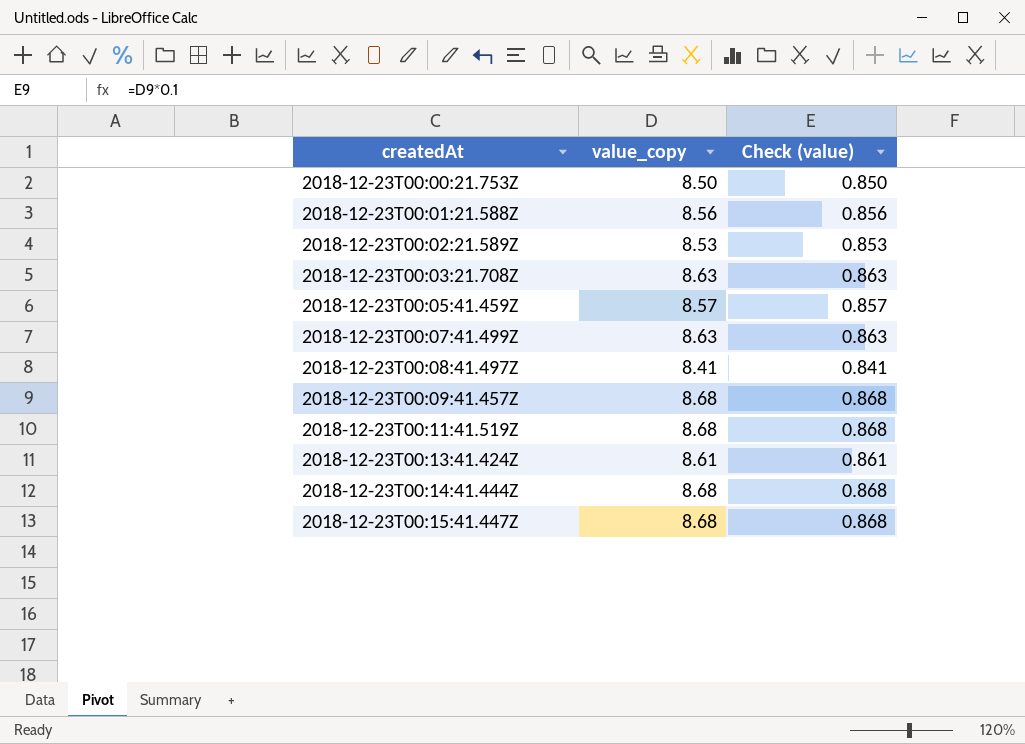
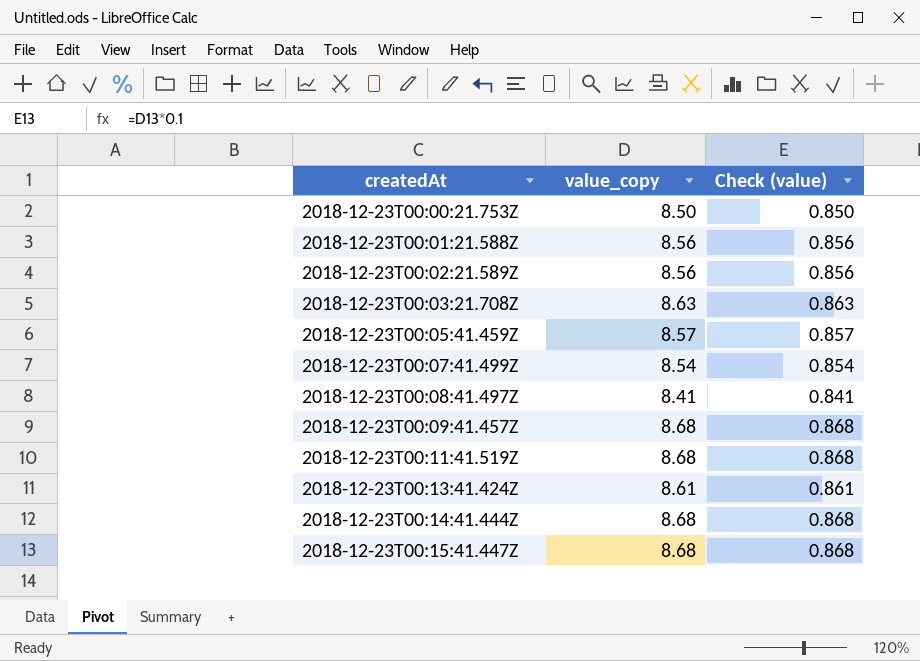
2018-12-23T00:02:21.589Z | value_copy: 8.53 -> 8.56
2018-12-23T00:02:21.589Z | Check (value): 0.853 -> 0.856
2018-12-23T00:07:41.499Z | value_copy: 8.63 -> 8.54
2018-12-23T00:07:41.499Z | Check (value): 0.863 -> 0.854

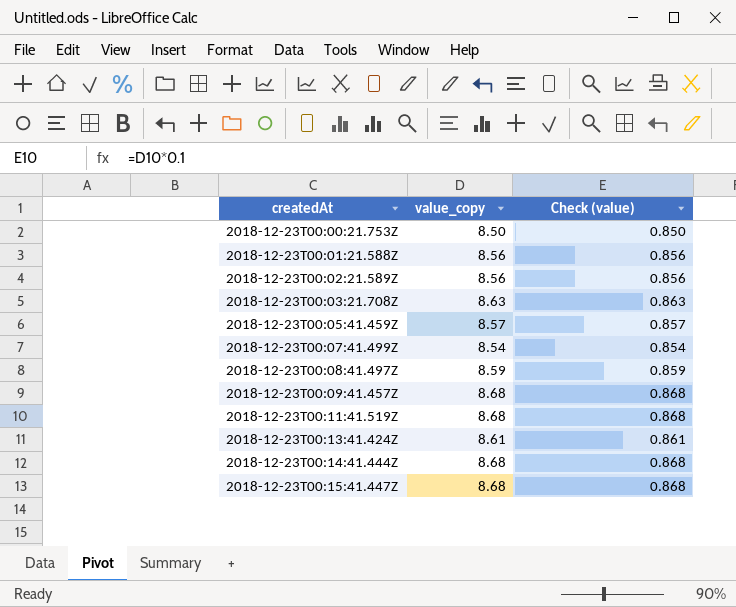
2018-12-23T00:08:41.497Z | value_copy: 8.41 -> 8.59
2018-12-23T00:08:41.497Z | Check (value): 0.841 -> 0.859

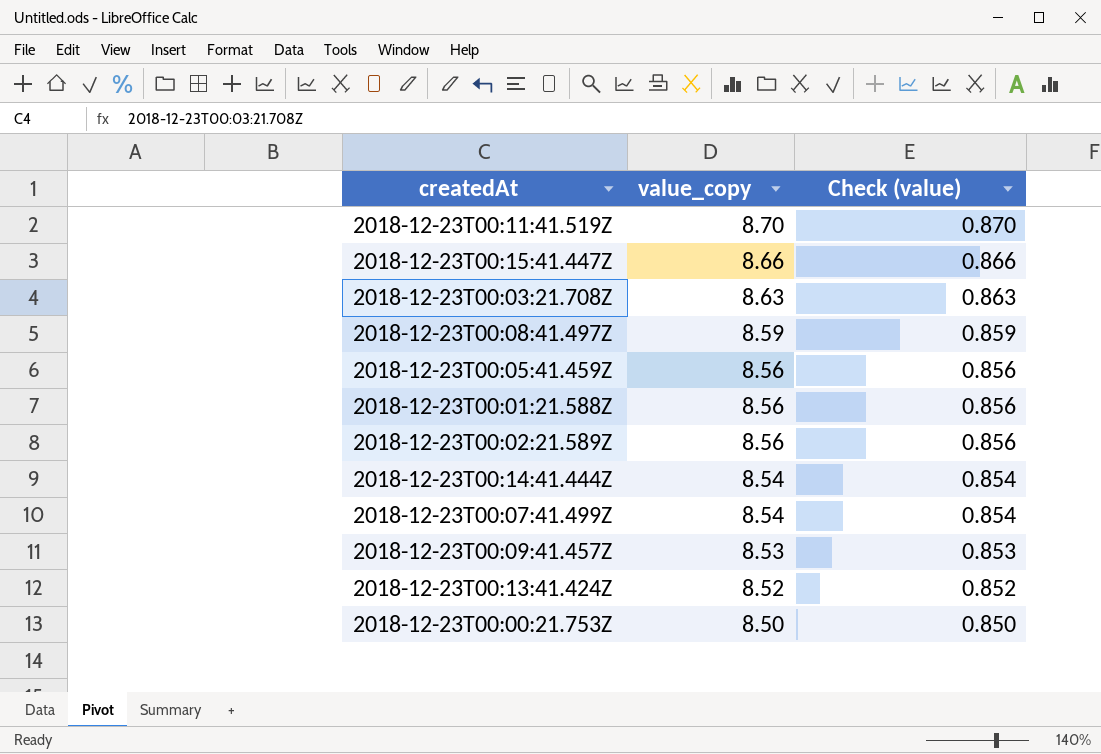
row order: createdAt ascending -> value_copy descending
2018-12-23T00:11:41.519Z | value_copy: 8.68 -> 8.70
2018-12-23T00:11:41.519Z | Check (value): 0.868 -> 0.870
2018-12-23T00:15:41.447Z | value_copy: 8.68 -> 8.66
2018-12-23T00:15:41.447Z | Check (value): 0.868 -> 0.866
2018-12-23T00:05:41.459Z | value_copy: 8.57 -> 8.56
2018-12-23T00:05:41.459Z | Check (value): 0.857 -> 0.856
2018-12-23T00:14:41.444Z | value_copy: 8.68 -> 8.54
2018-12-23T00:14:41.444Z | Check (value): 0.868 -> 0.854
2018-12-23T00:09:41.457Z | value_copy: 8.68 -> 8.53
2018-12-23T00:09:41.457Z | Check (value): 0.868 -> 0.853
2018-12-23T00:13:41.424Z | value_copy: 8.61 -> 8.52
2018-12-23T00:13:41.424Z | Check (value): 0.861 -> 0.852

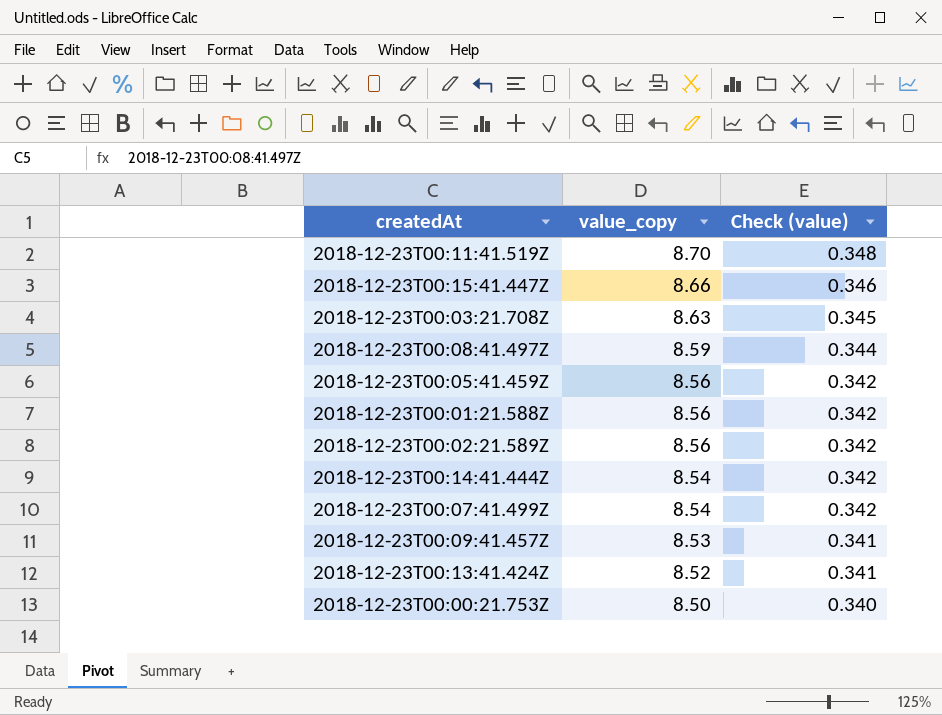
column Check (value) | formula: [value_copy] * 0.1 -> [value_copy] * 0.04

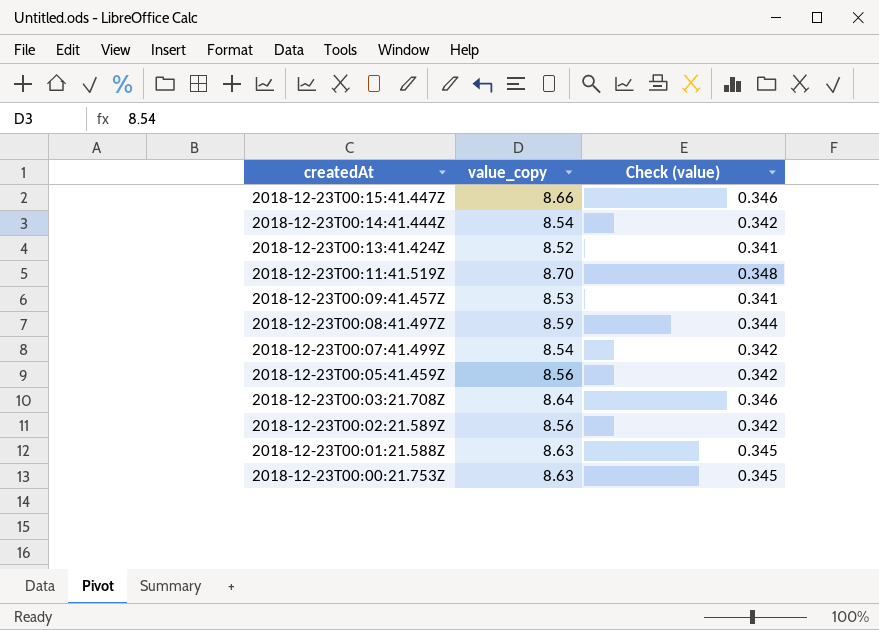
row order: value_copy descending -> createdAt descending
2018-12-23T00:03:21.708Z | value_copy: 8.63 -> 8.64
2018-12-23T00:03:21.708Z | Check (value): 0.345 -> 0.346
2018-12-23T00:01:21.588Z | value_copy: 8.56 -> 8.63
2018-12-23T00:01:21.588Z | Check (value): 0.342 -> 0.345
2018-12-23T00:00:21.753Z | value_copy: 8.50 -> 8.63
2018-12-23T00:00:21.753Z | Check (value): 0.340 -> 0.345

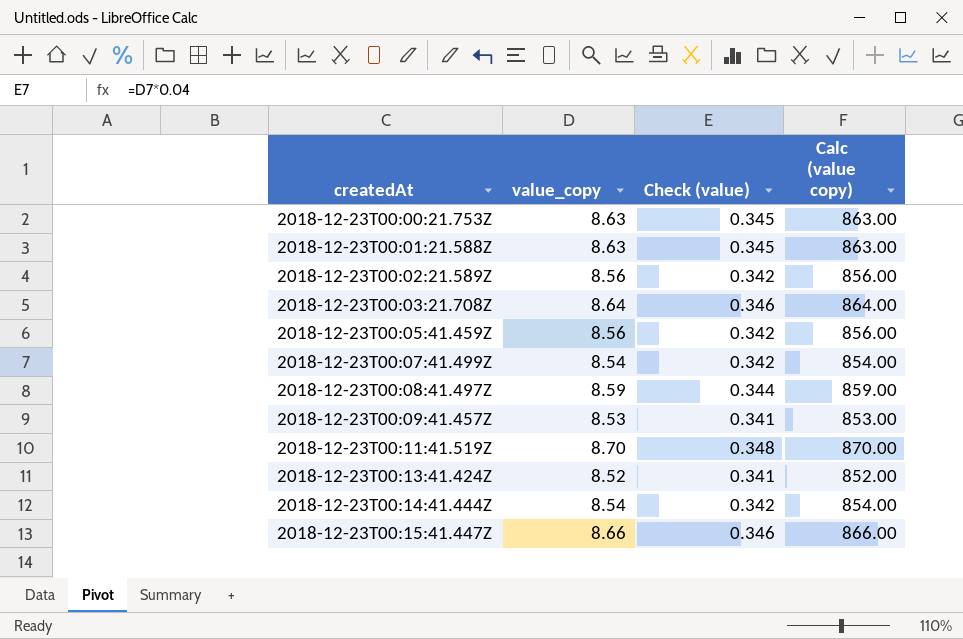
row order: createdAt descending -> createdAt ascending
column Calc (value copy) | formula: none -> [value_copy] * 100

